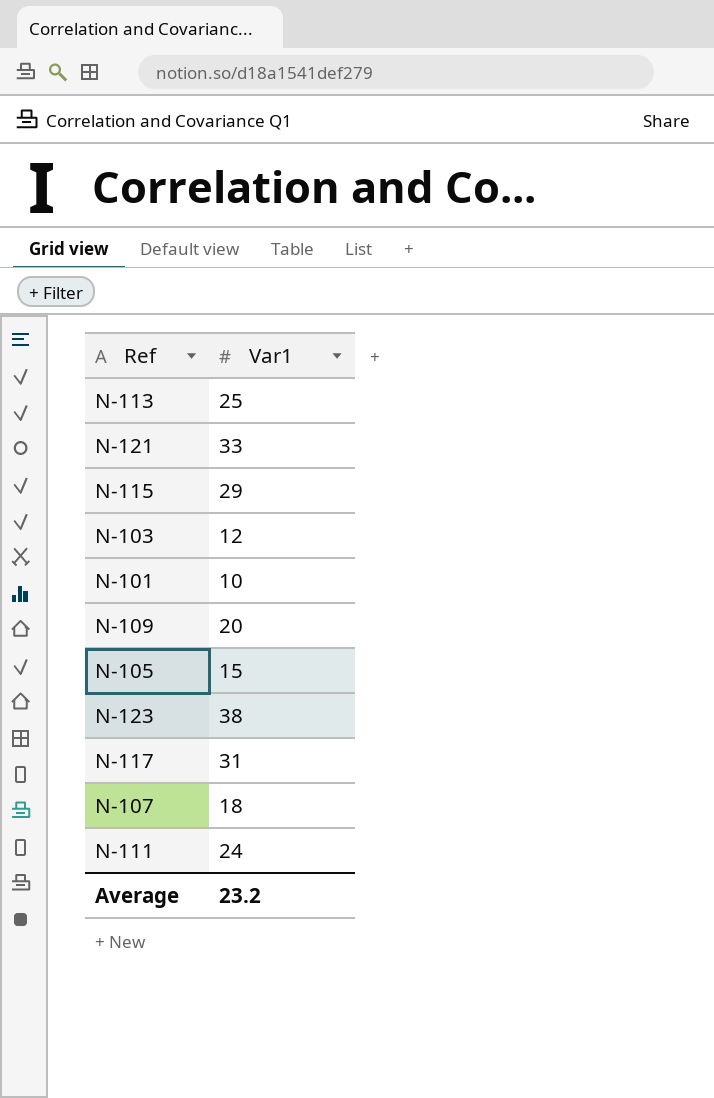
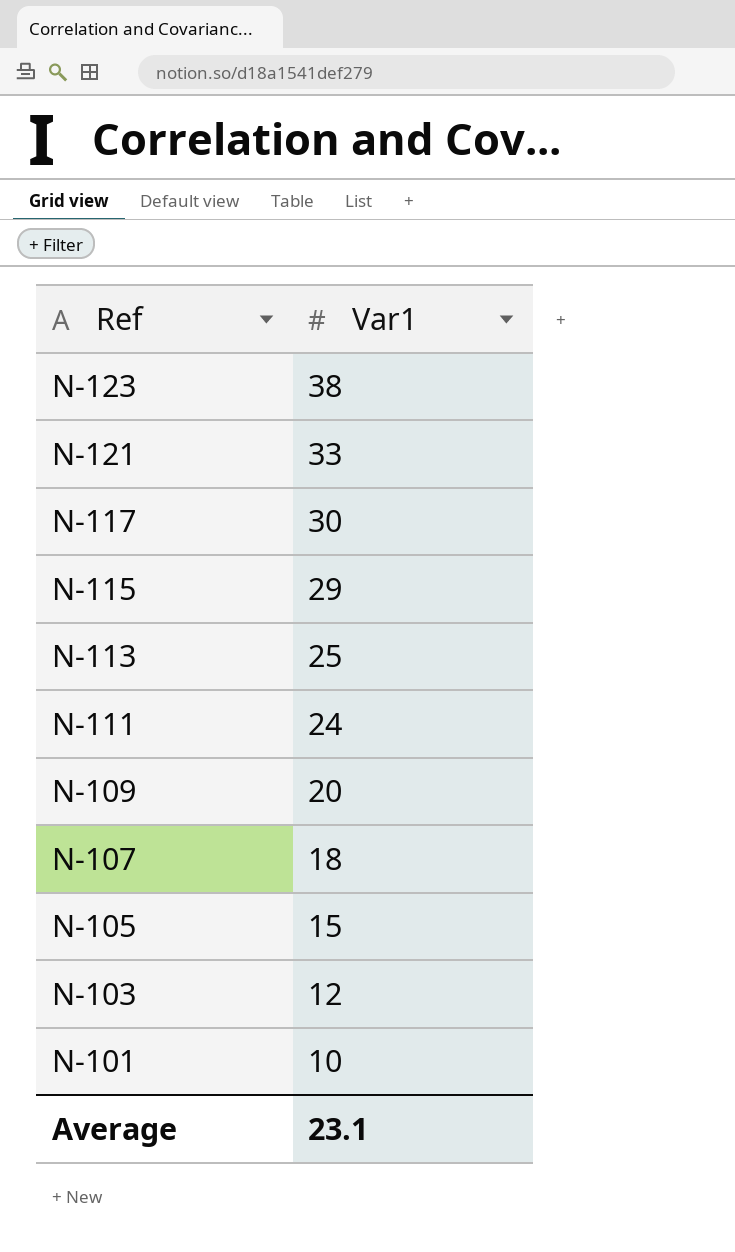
row order: none -> Ref descending
N-117 | Var1: 31 -> 30
Average | Var1: 23.2 -> 23.1

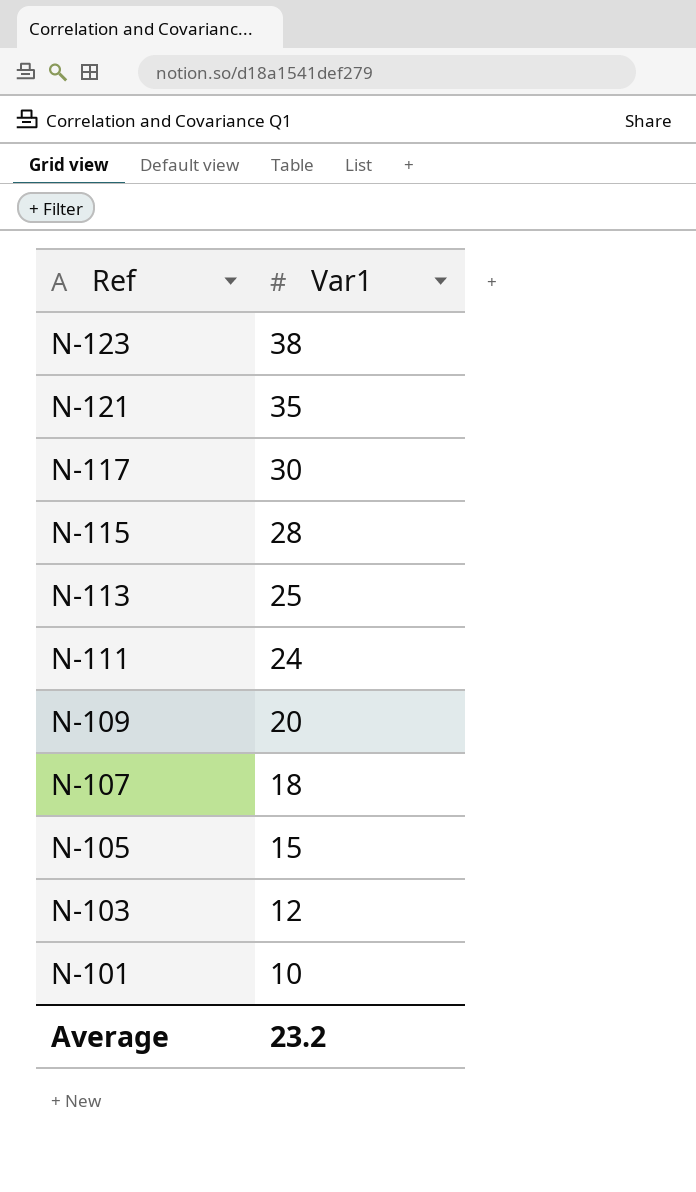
N-121 | Var1: 33 -> 35
N-115 | Var1: 29 -> 28
Average | Var1: 23.1 -> 23.2

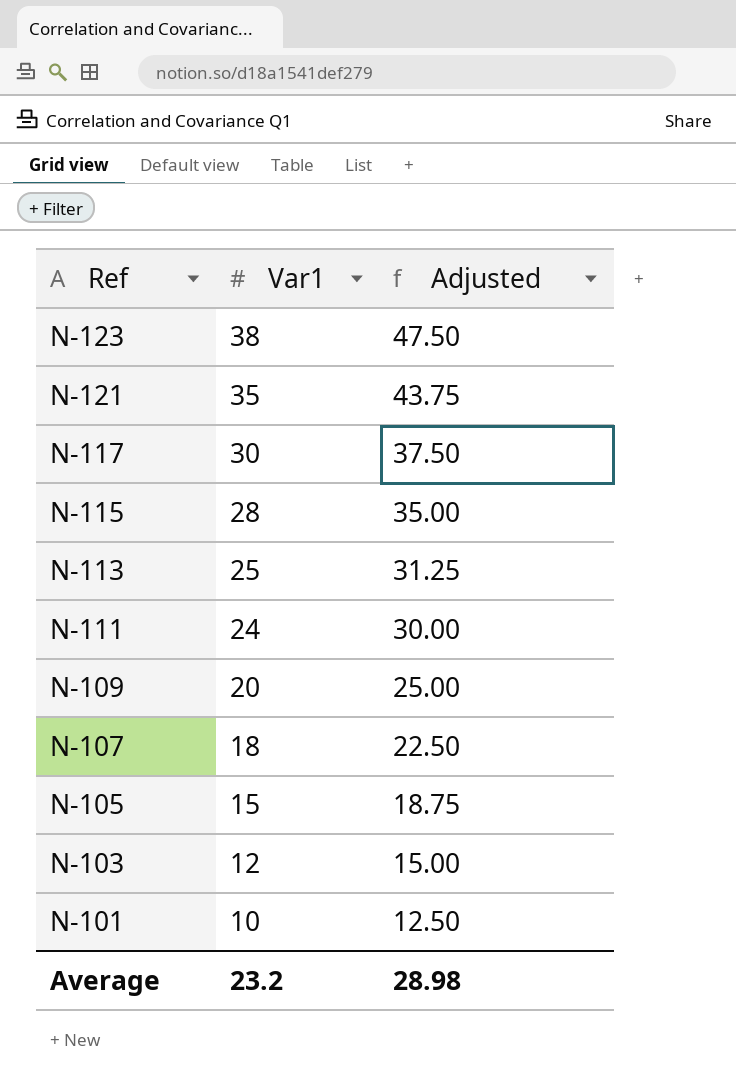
column Adjusted | formula: none -> [Var1] * 1.25

